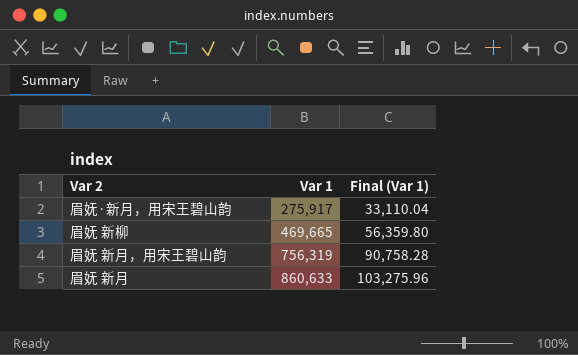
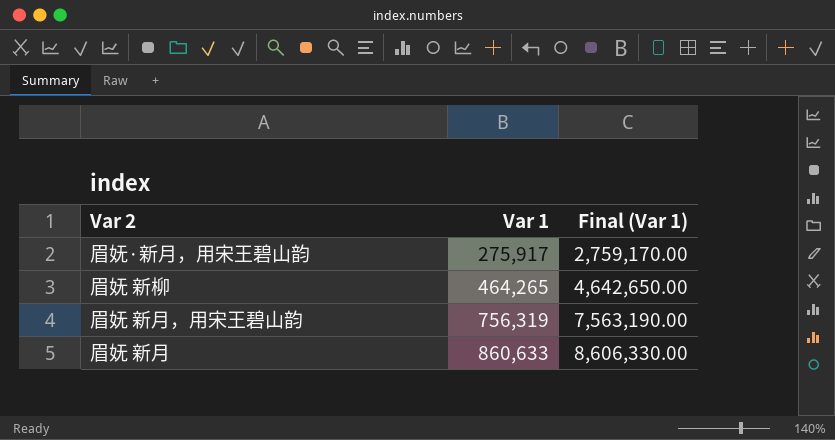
column Final (Var 1) | formula: [Var 1] * 0.12 -> [Var 1] * 10
眉妩 新柳 | Var 1: 469,665 -> 464,265

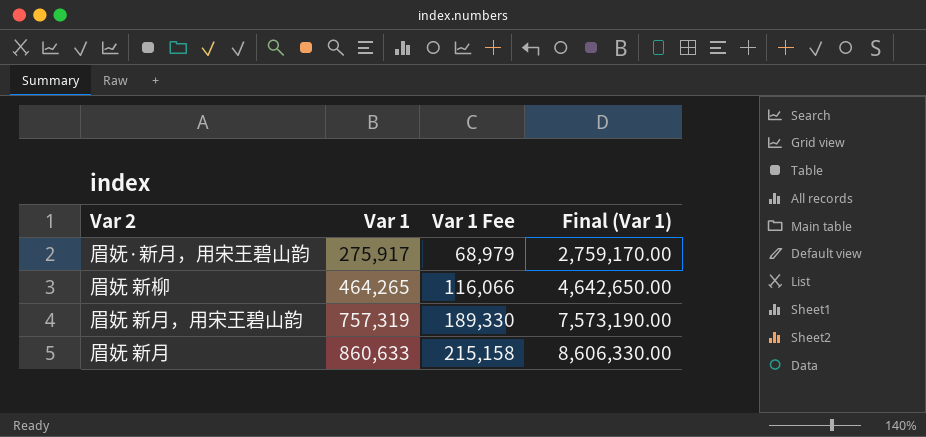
column Var 1 Fee | formula: none -> [Var 1] * 0.25
眉妩 新月，用宋王碧山韵 | Var 1: 756,319 -> 757,319
眉妩 新月，用宋王碧山韵 | Final (Var 1): 7,563,190.00 -> 7,573,190.00

